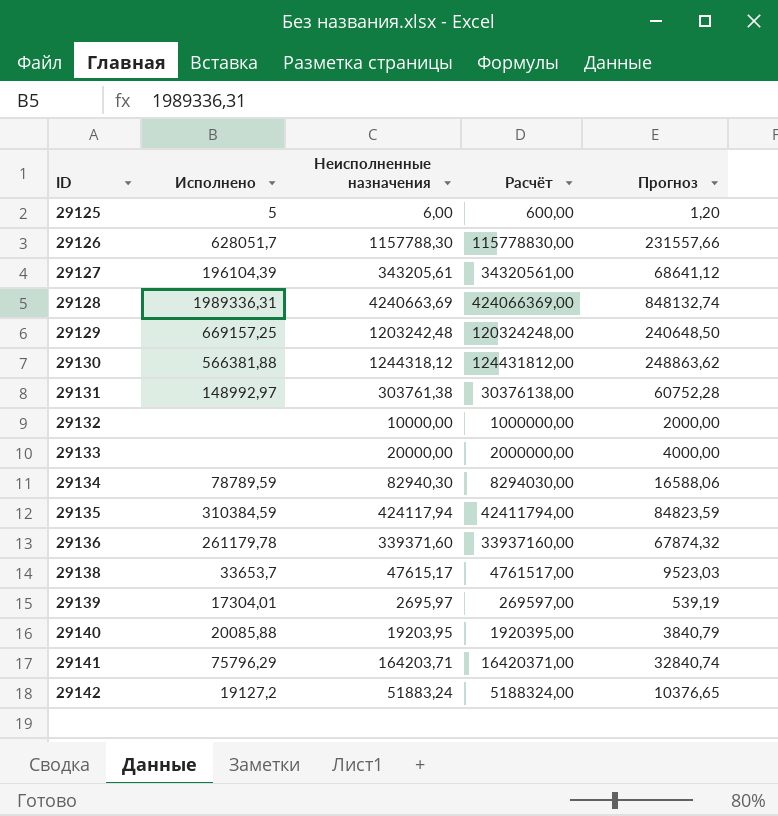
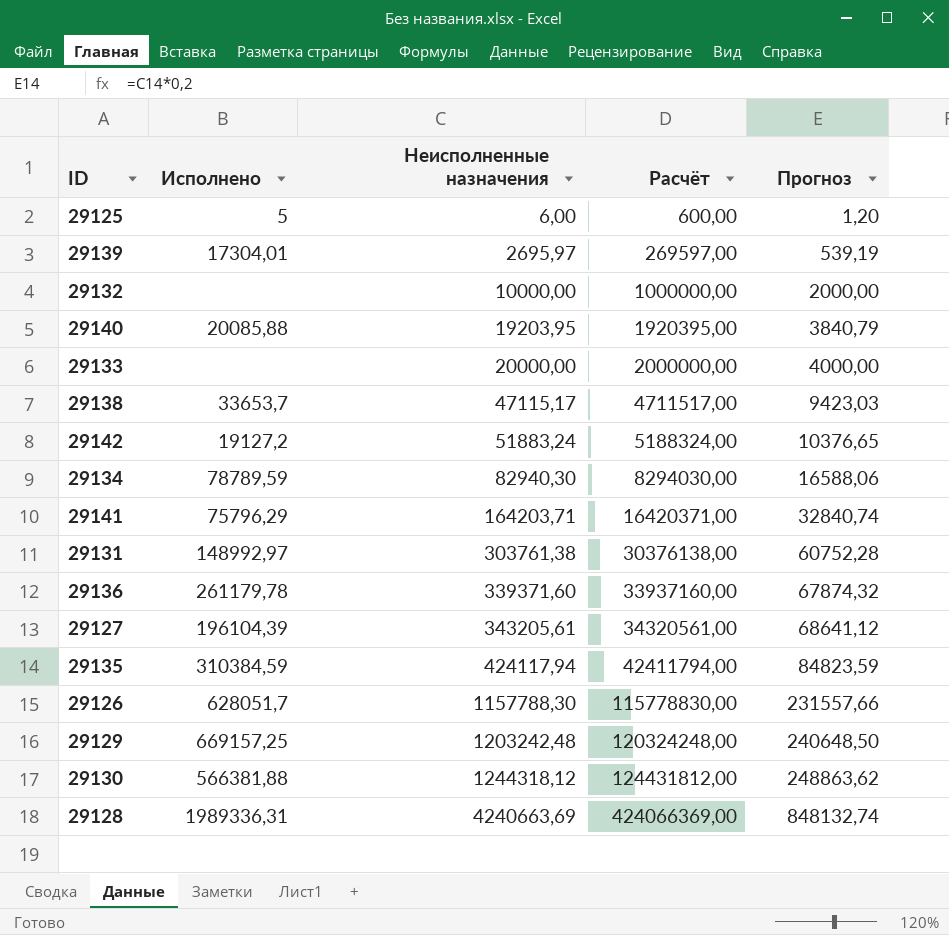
row order: ID ascending -> Неисполненные назначения ascending
29138 | Неисполненные назначения: 47615,17 -> 47115,17
29138 | Расчёт: 4761517,00 -> 4711517,00
29138 | Прогноз: 9523,03 -> 9423,03

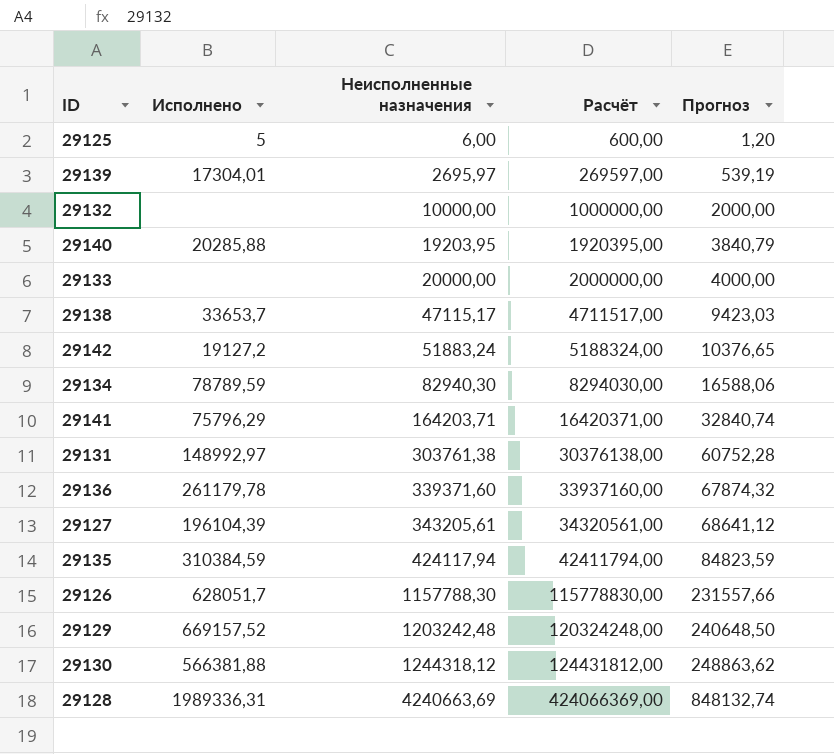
29140 | Исполнено: 20085,88 -> 20285,88
29129 | Исполнено: 669157,25 -> 669157,52

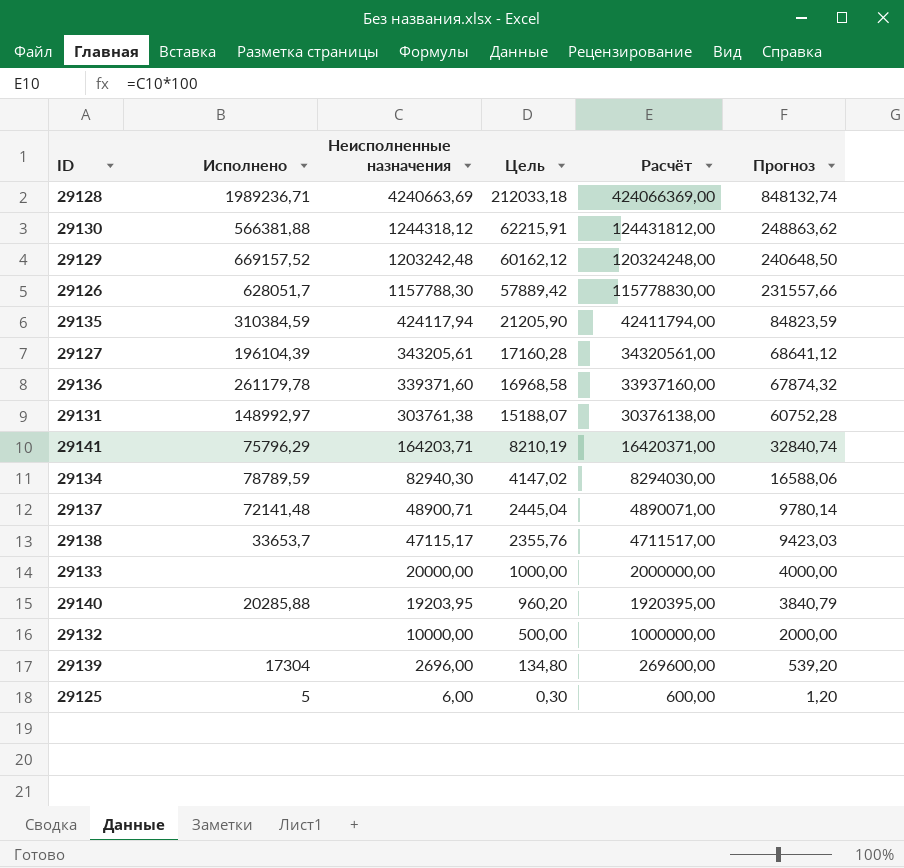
row order: Неисполненные назначения ascending -> Неисполненные назначения descending
column Цель | formula: none -> [Неисполненные назначения] * 0,05
row 29142: 19127,2 | 51883,24 | 5188324,00 | 10376,65 -> none
29128 | Исполнено: 1989336,31 -> 1989236,71
row 29137: none -> 72141,48 | 48900,71 | 2445,04 | 4890071,00 | 9780,14
29139 | Исполнено: 17304,01 -> 17304
29139 | Неисполненные назначения: 2695,97 -> 2696,00
29139 | Расчёт: 269597,00 -> 269600,00
29139 | Прогноз: 539,19 -> 539,20

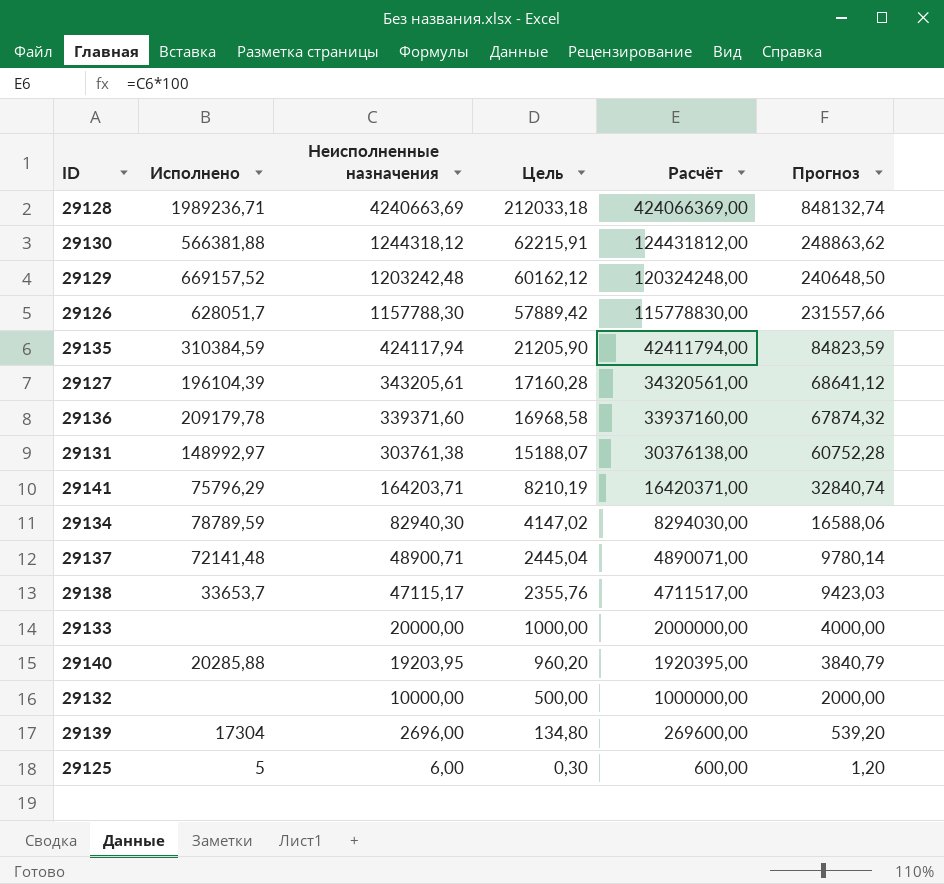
29136 | Исполнено: 261179,78 -> 209179,78

